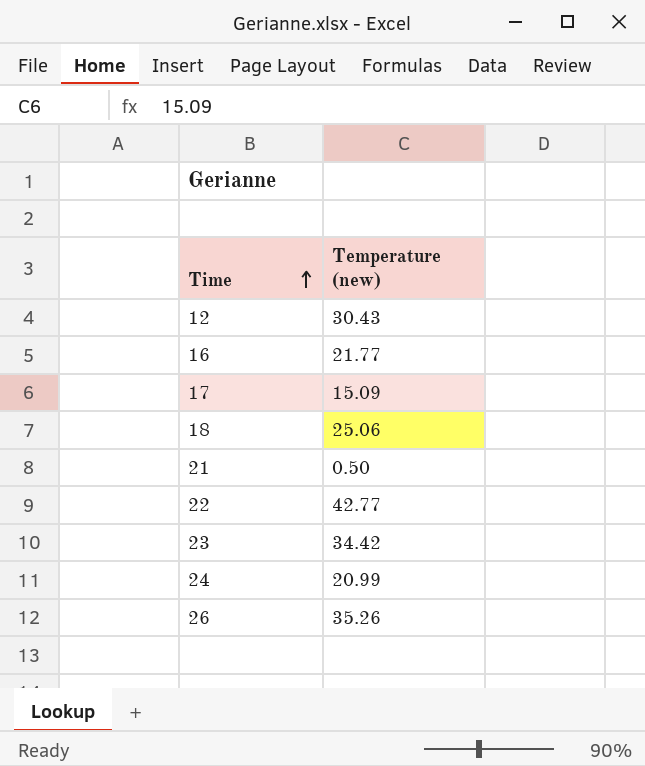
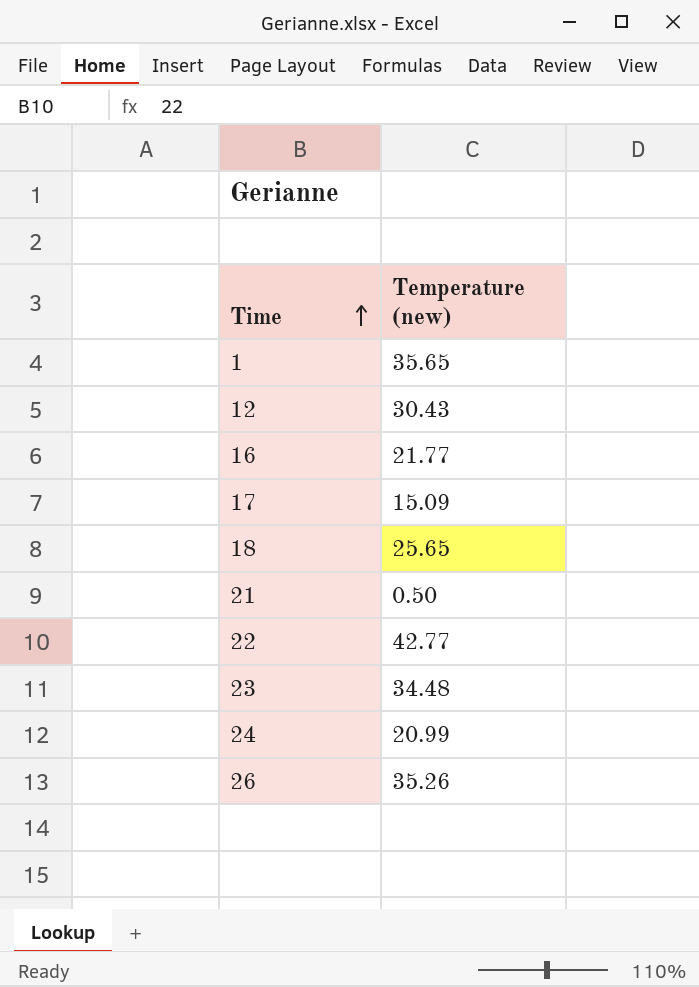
row 1: none -> 35.65
18 | Temperature (new): 25.06 -> 25.65
23 | Temperature (new): 34.42 -> 34.48

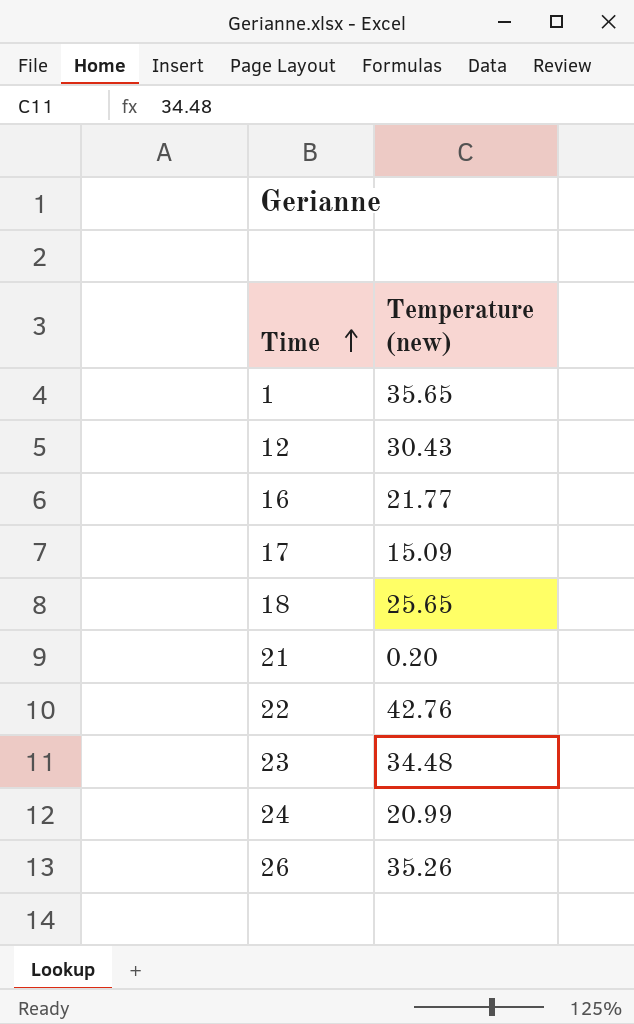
21 | Temperature (new): 0.50 -> 0.20
22 | Temperature (new): 42.77 -> 42.76

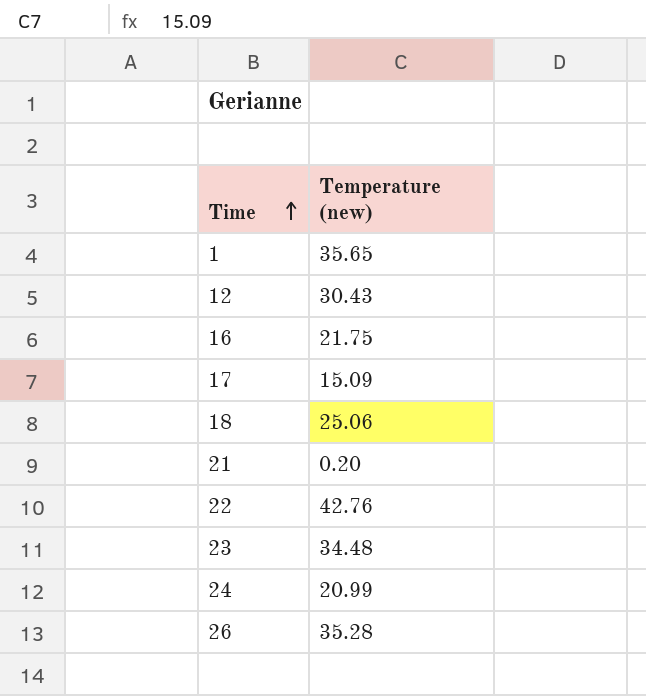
16 | Temperature (new): 21.77 -> 21.75
18 | Temperature (new): 25.65 -> 25.06
26 | Temperature (new): 35.26 -> 35.28

